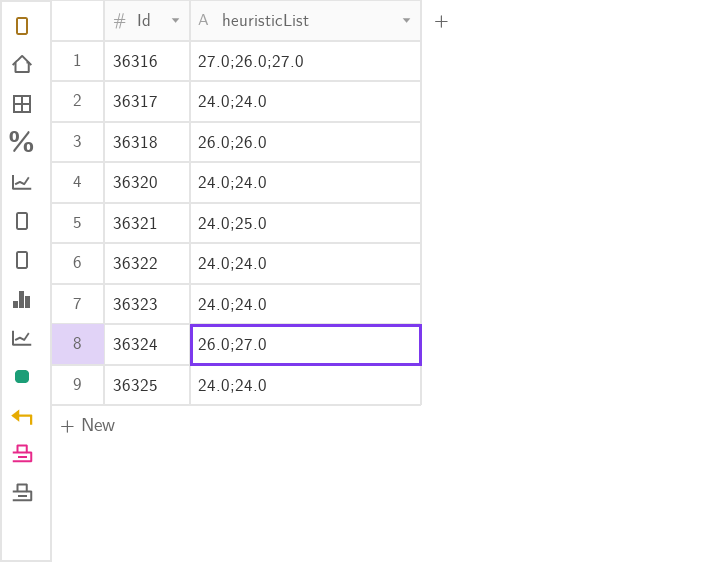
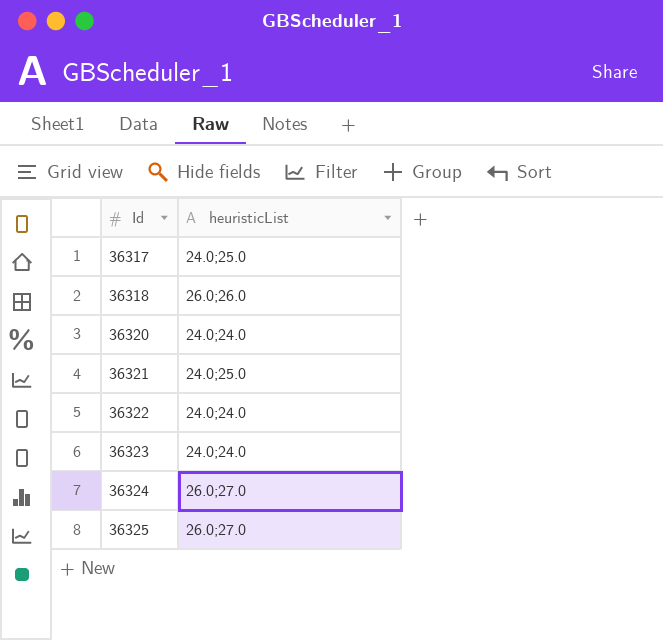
row 36316: 27.0;26.0;27.0 -> none
36317 | heuristicList: 24.0;24.0 -> 24.0;25.0
36325 | heuristicList: 24.0;24.0 -> 26.0;27.0

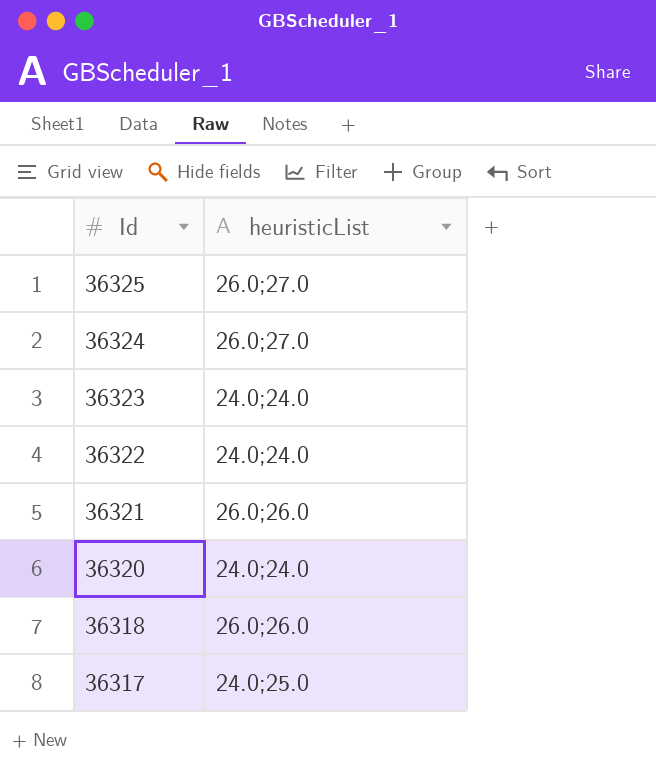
row order: Id ascending -> Id descending
36321 | heuristicList: 24.0;25.0 -> 26.0;26.0

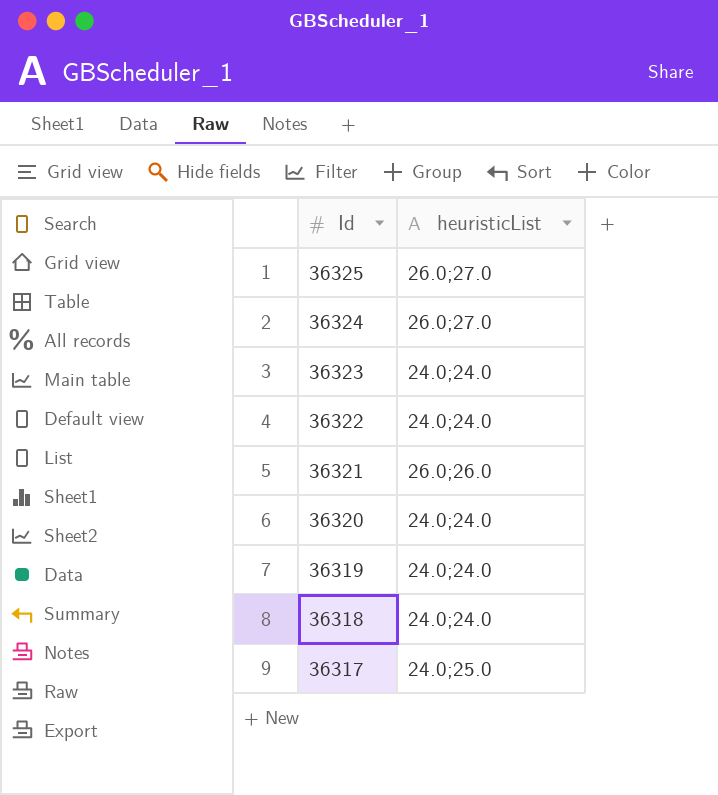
row 36319: none -> 24.0;24.0
36318 | heuristicList: 26.0;26.0 -> 24.0;24.0

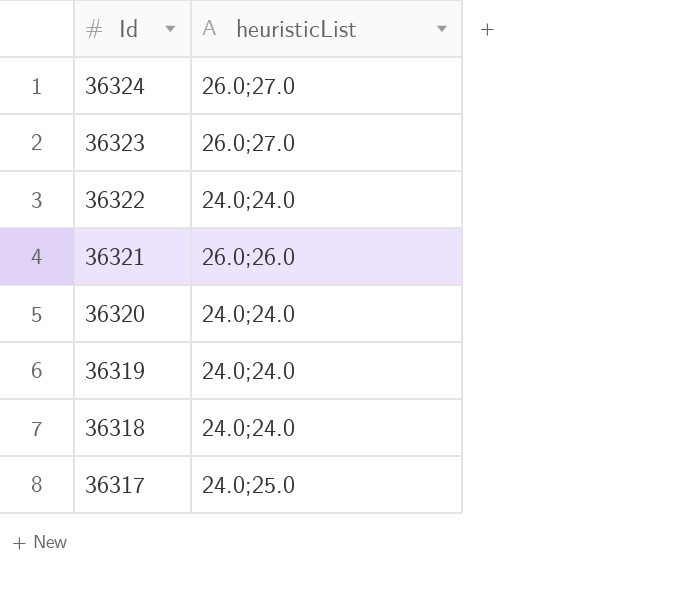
row 36325: 26.0;27.0 -> none
36323 | heuristicList: 24.0;24.0 -> 26.0;27.0

